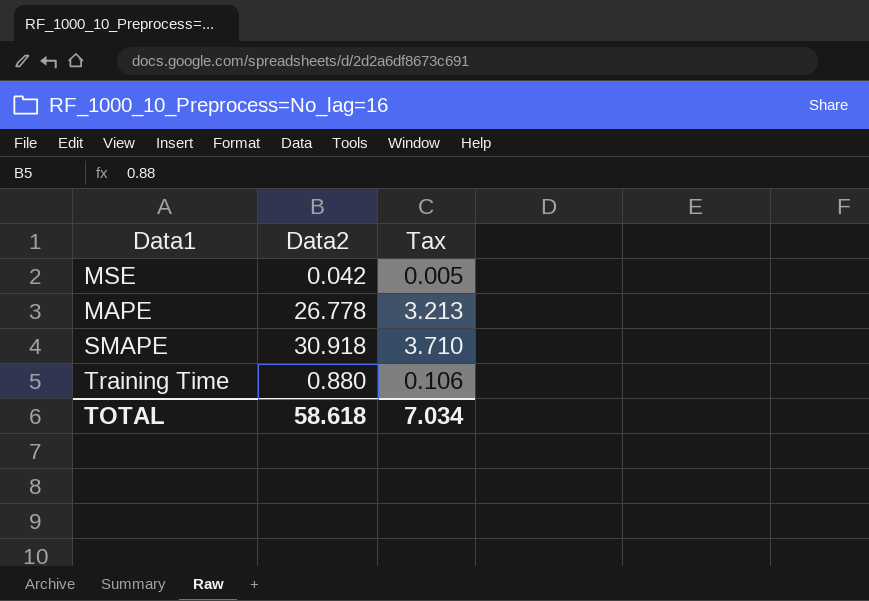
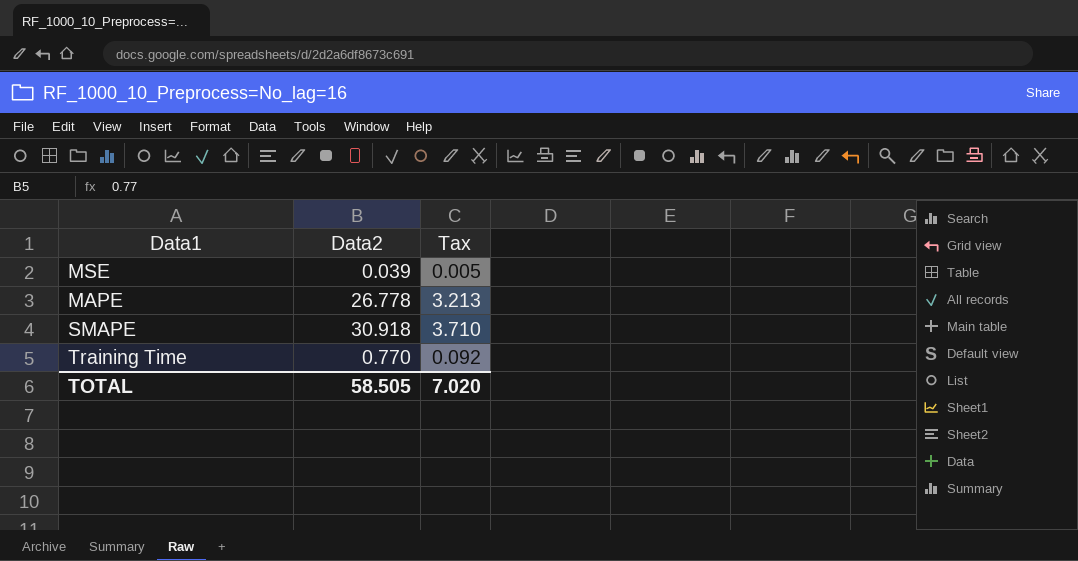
MSE | Data2: 0.042 -> 0.039
Training Time | Data2: 0.880 -> 0.770
Training Time | Tax: 0.106 -> 0.092
TOTAL | Data2: 58.618 -> 58.505
TOTAL | Tax: 7.034 -> 7.020

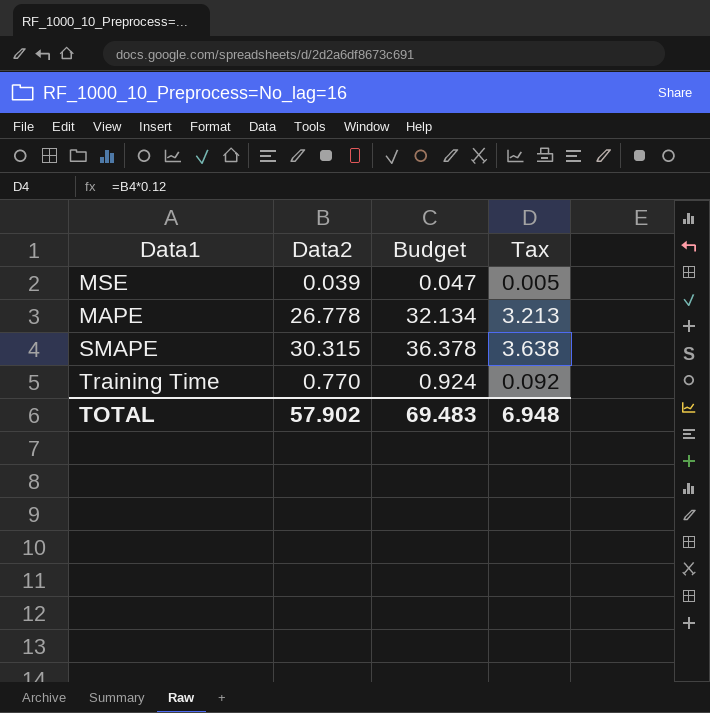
column Budget | formula: none -> [Data2] * 1.2
SMAPE | Data2: 30.918 -> 30.315
SMAPE | Tax: 3.710 -> 3.638
TOTAL | Data2: 58.505 -> 57.902
TOTAL | Tax: 7.020 -> 6.948

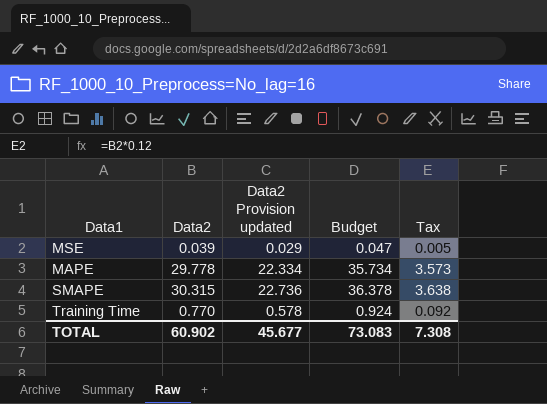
column Data2 Provision updated | formula: none -> [Data2] * 0.75
MAPE | Data2: 26.778 -> 29.778
MAPE | Budget: 32.134 -> 35.734
MAPE | Tax: 3.213 -> 3.573
TOTAL | Data2: 57.902 -> 60.902
TOTAL | Budget: 69.483 -> 73.083
TOTAL | Tax: 6.948 -> 7.308

